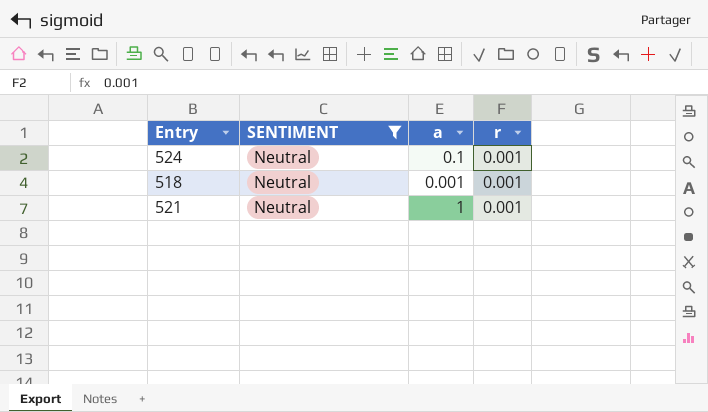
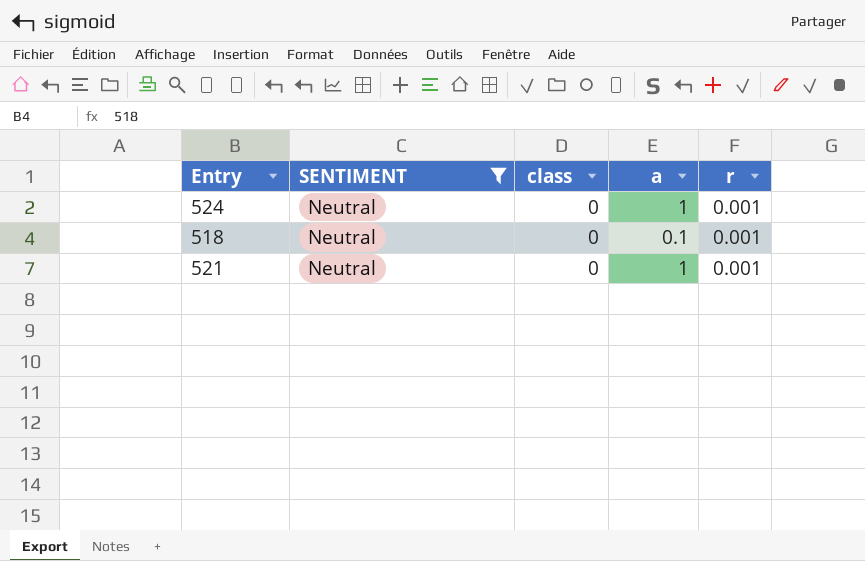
column class | position: none -> 3
524 | a: 0.1 -> 1
518 | a: 0.001 -> 0.1

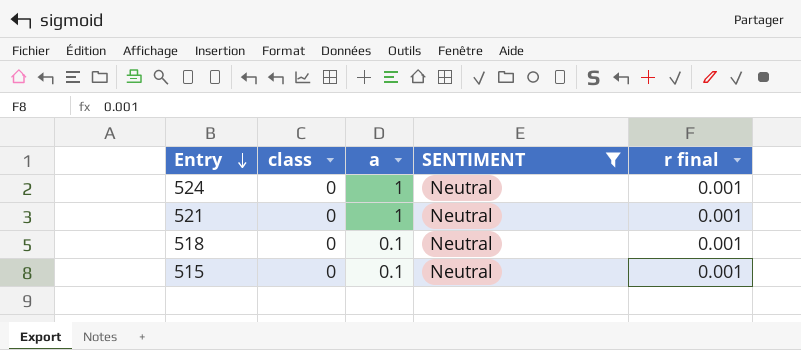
row order: none -> Entry descending
column SENTIMENT | position: 2 -> 4
column name: r -> r final
row 515: none -> 0 | 0.1 | Neutral | 0.001

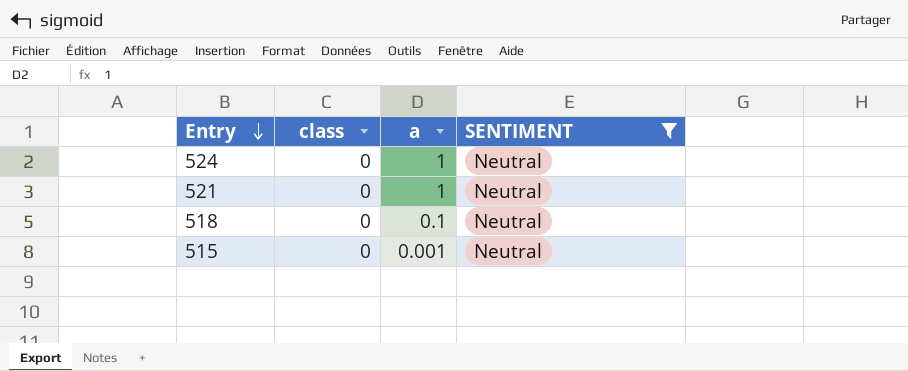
column r final | position: 5 -> none
515 | a: 0.1 -> 0.001

